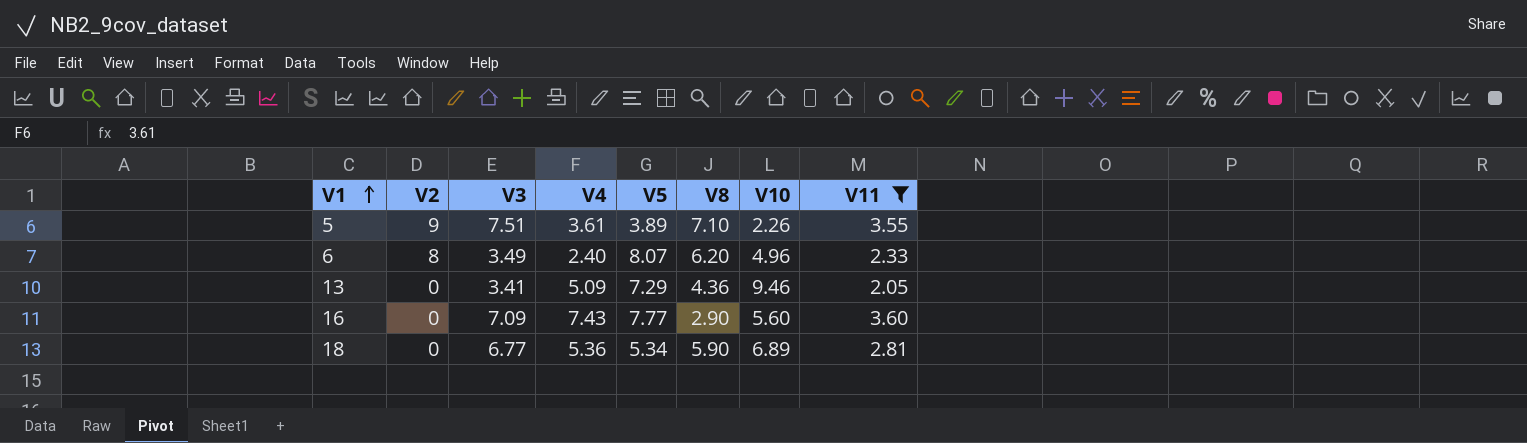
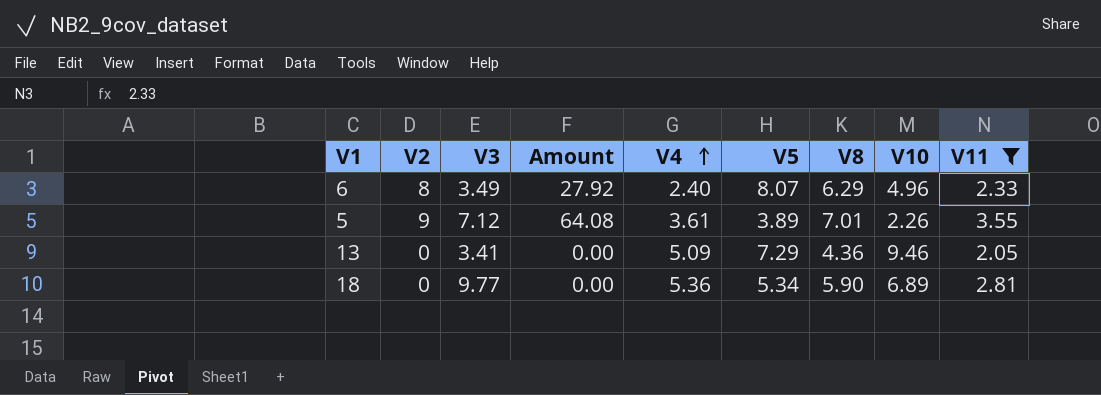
row order: V1 ascending -> V4 ascending
column Amount | formula: none -> [V2] * [V3]
row 16: 0 | 7.09 | 7.43 | 7.77 | 2.90 | 5.60 | 3.60 -> none
6 | V8: 6.20 -> 6.29
5 | V3: 7.51 -> 7.12
5 | V8: 7.10 -> 7.01
18 | V3: 6.77 -> 9.77

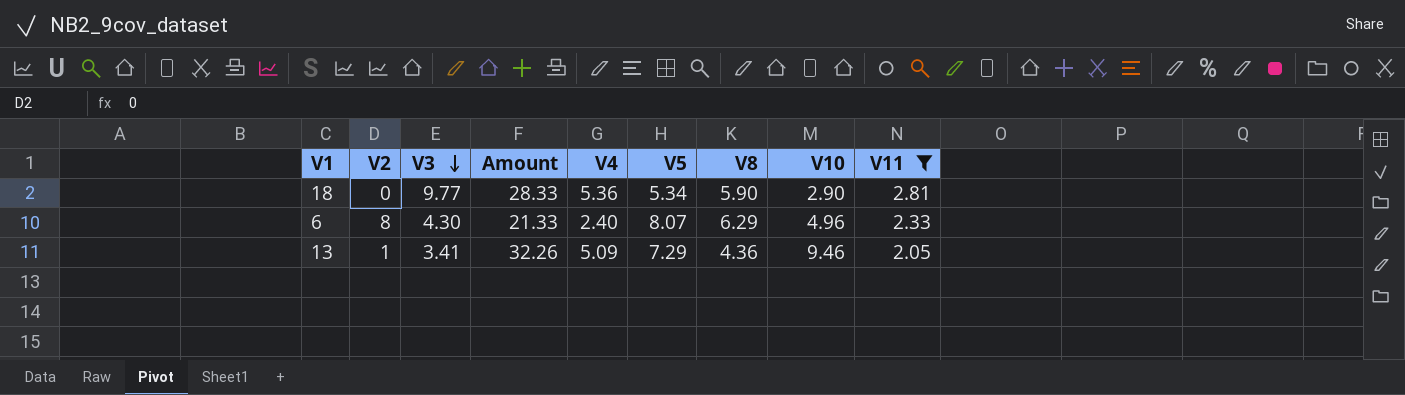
row order: V4 ascending -> V3 descending
column Amount | formula: [V2] * [V3] -> [V3] * [V10]
row 5: 9 | 7.12 | 64.08 | 3.61 | 3.89 | 7.01 | 2.26 | 3.55 -> none
18 | V10: 6.89 -> 2.90
6 | V3: 3.49 -> 4.30
13 | V2: 0 -> 1

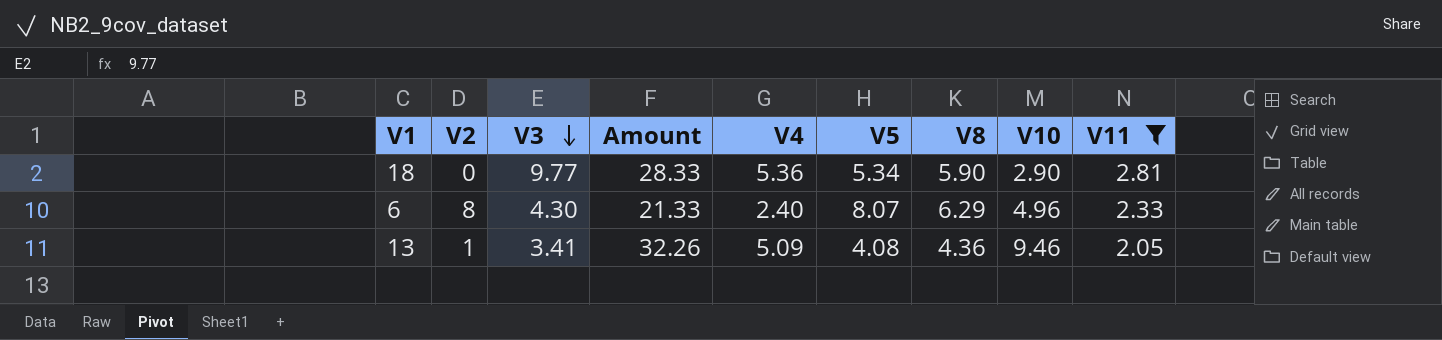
13 | V5: 7.29 -> 4.08

